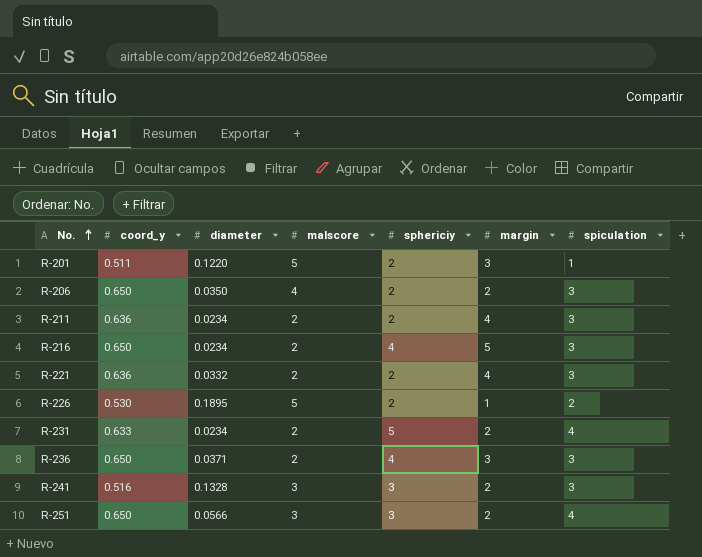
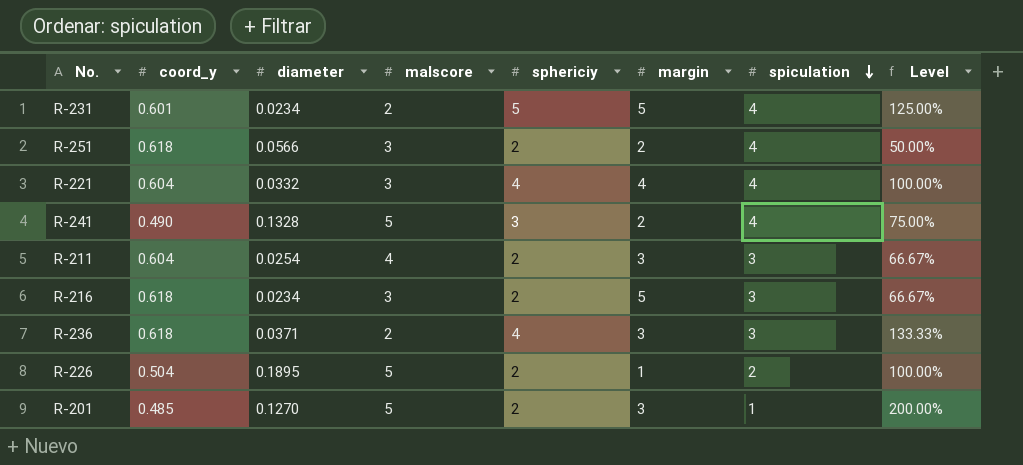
row order: No. ascending -> spiculation descending
column Level | formula: none -> [sphericiy] / [spiculation]
row R-206: 0.650 | 0.0350 | 4 | 2 | 2 | 3 -> none
R-231 | coord_y: 0.633 -> 0.601
R-231 | margin: 2 -> 5
R-251 | coord_y: 0.650 -> 0.618
R-251 | sphericiy: 3 -> 2
R-221 | coord_y: 0.636 -> 0.604
R-221 | malscore: 2 -> 3
R-221 | sphericiy: 2 -> 4
R-221 | spiculation: 3 -> 4
R-241 | coord_y: 0.516 -> 0.490
R-241 | malscore: 3 -> 5
R-241 | spiculation: 3 -> 4
R-211 | coord_y: 0.636 -> 0.604
R-211 | diameter: 0.0234 -> 0.0254
R-211 | malscore: 2 -> 4
R-211 | margin: 4 -> 3
R-216 | coord_y: 0.650 -> 0.618
R-216 | malscore: 2 -> 3
R-216 | sphericiy: 4 -> 2
R-236 | coord_y: 0.650 -> 0.618
R-226 | coord_y: 0.530 -> 0.504
R-201 | coord_y: 0.511 -> 0.485
R-201 | diameter: 0.1220 -> 0.1270

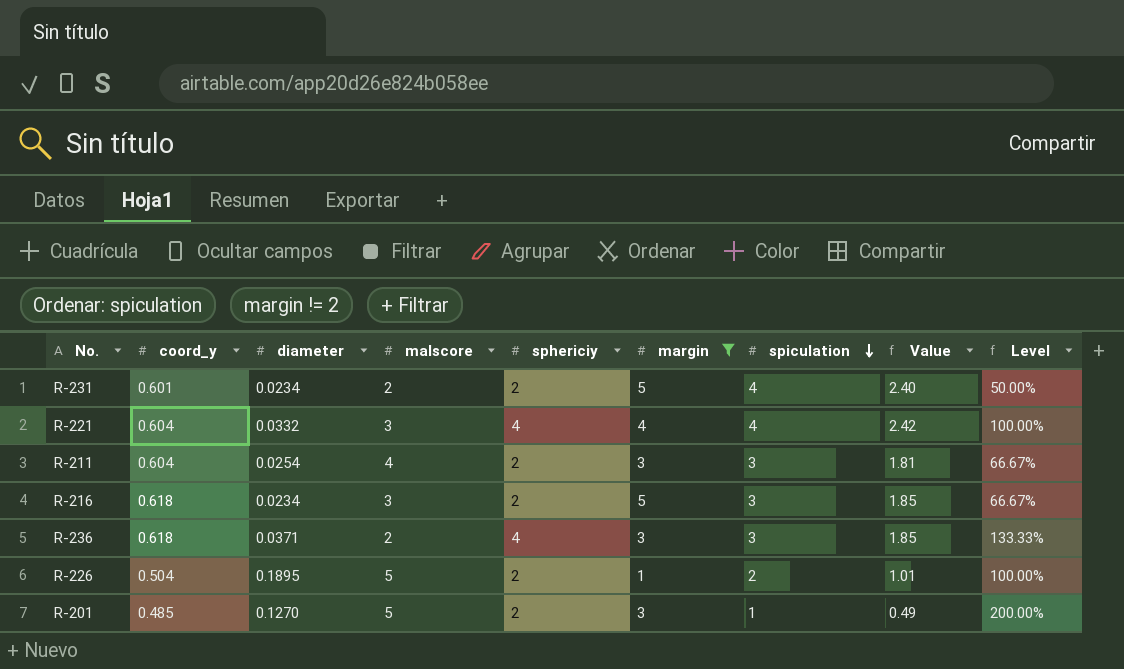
filter: none -> margin != 2
column Value | formula: none -> [coord_y] * [spiculation]
R-231 | sphericiy: 5 -> 2
R-231 | Level: 125.00% -> 50.00%

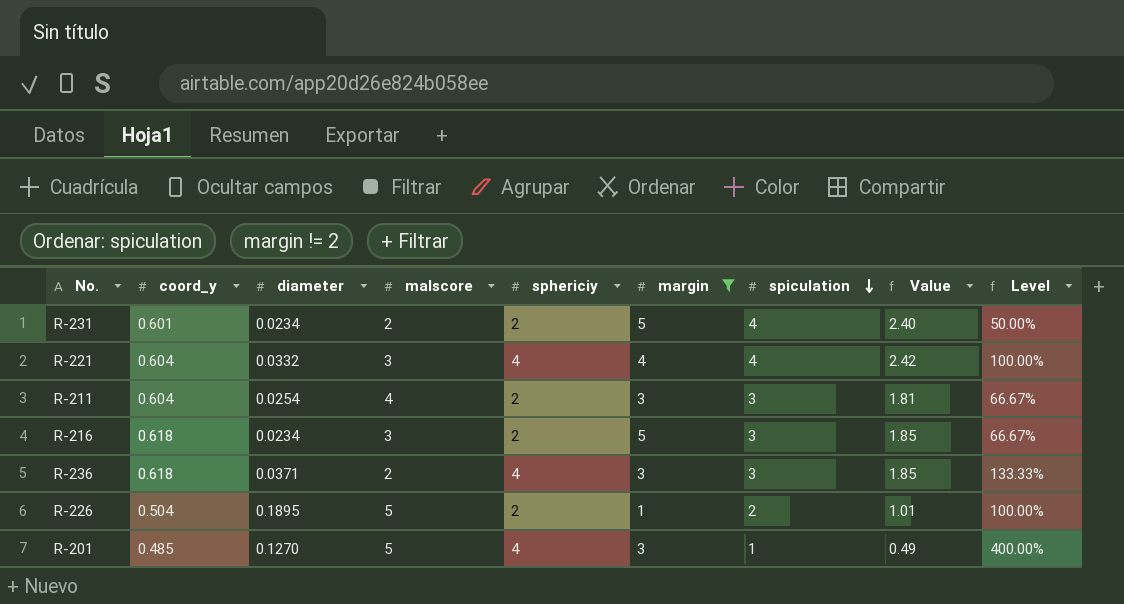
R-201 | sphericiy: 2 -> 4
R-201 | Level: 200.00% -> 400.00%

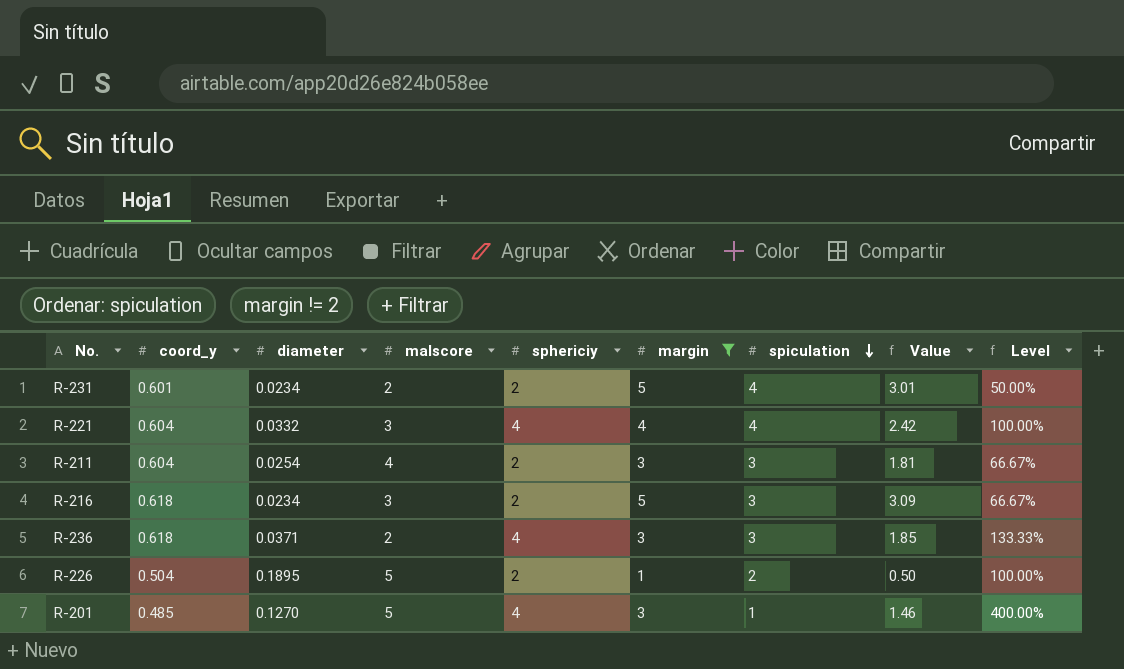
column Value | formula: [coord_y] * [spiculation] -> [coord_y] * [margin]

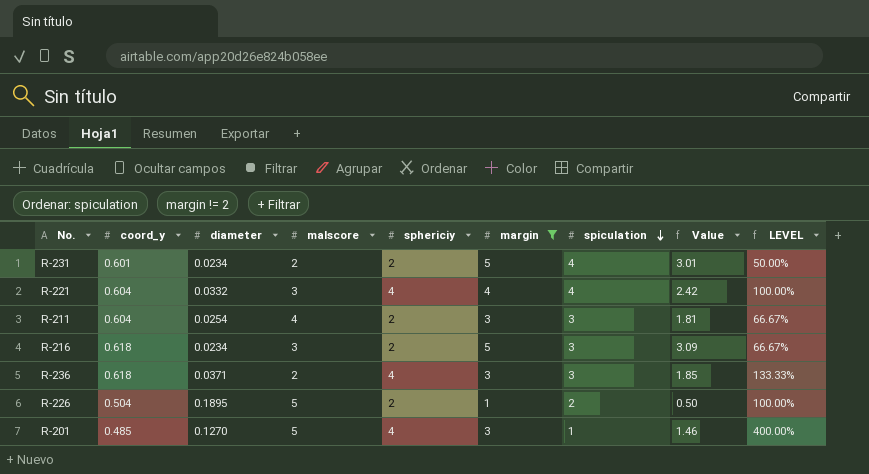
column name: Level -> LEVEL

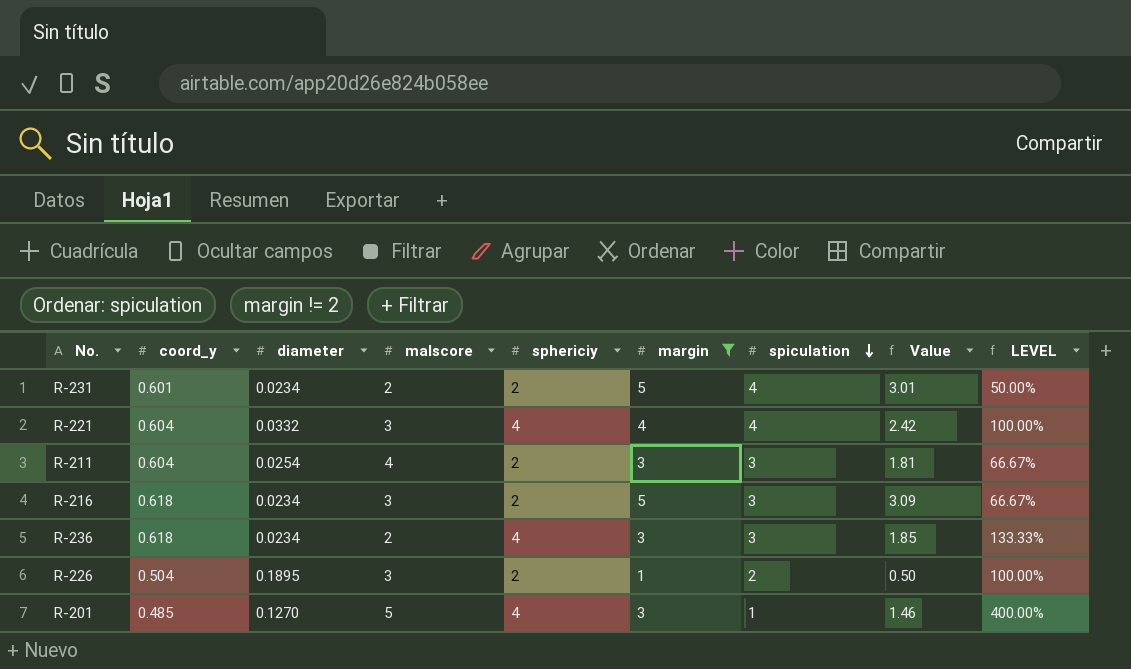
R-236 | diameter: 0.0371 -> 0.0234
R-226 | malscore: 5 -> 3

